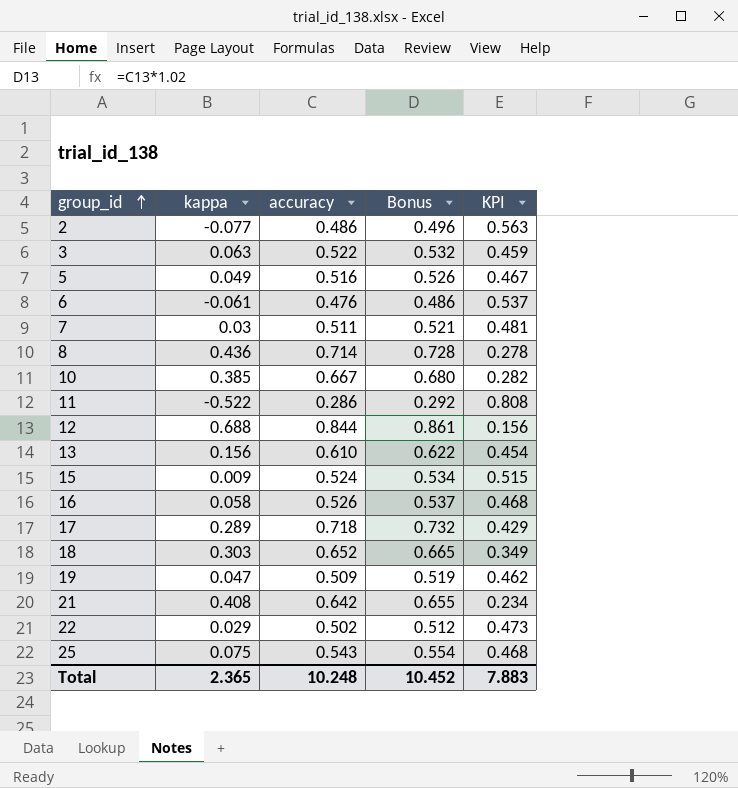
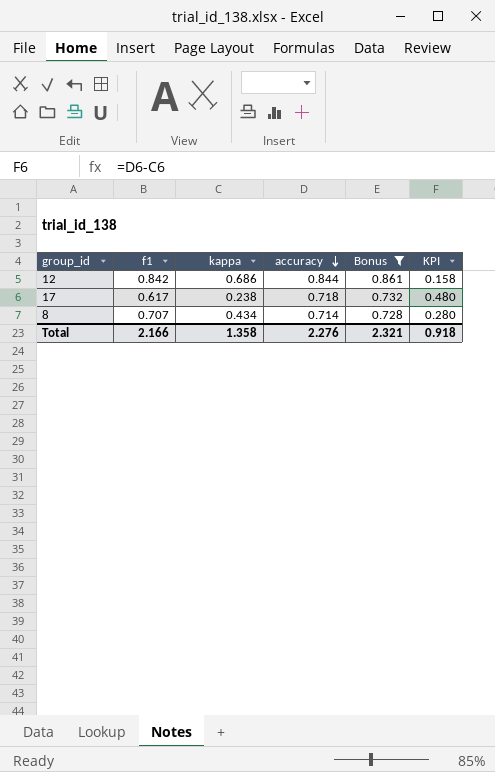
filter: none -> Bonus >= 0.728
row order: group_id ascending -> accuracy descending
column f1 | position: none -> 2
12 | kappa: 0.688 -> 0.686
12 | KPI: 0.156 -> 0.158
17 | kappa: 0.289 -> 0.238
17 | KPI: 0.429 -> 0.480
8 | kappa: 0.436 -> 0.434
8 | KPI: 0.278 -> 0.280
Total | kappa: 2.365 -> 1.358
Total | accuracy: 10.248 -> 2.276
Total | Bonus: 10.452 -> 2.321
Total | KPI: 7.883 -> 0.918

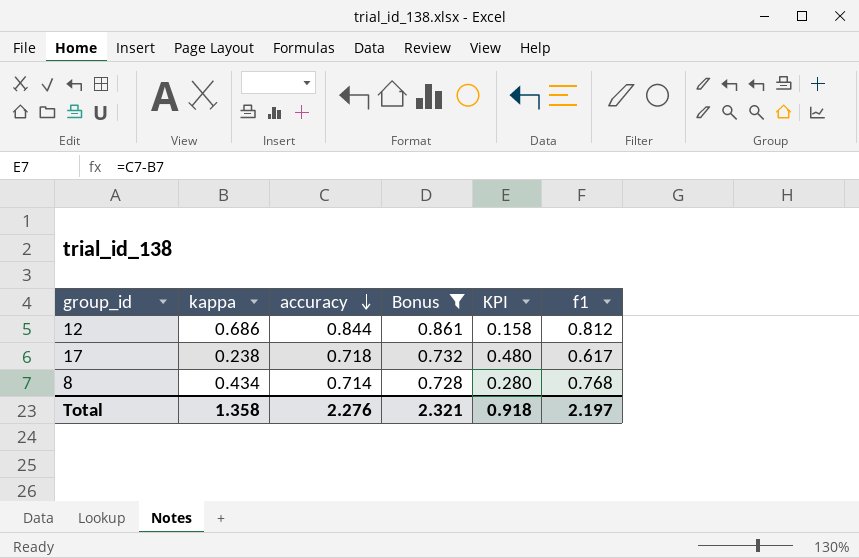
column f1 | position: 2 -> 6
12 | f1: 0.842 -> 0.812
8 | f1: 0.707 -> 0.768
Total | f1: 2.166 -> 2.197

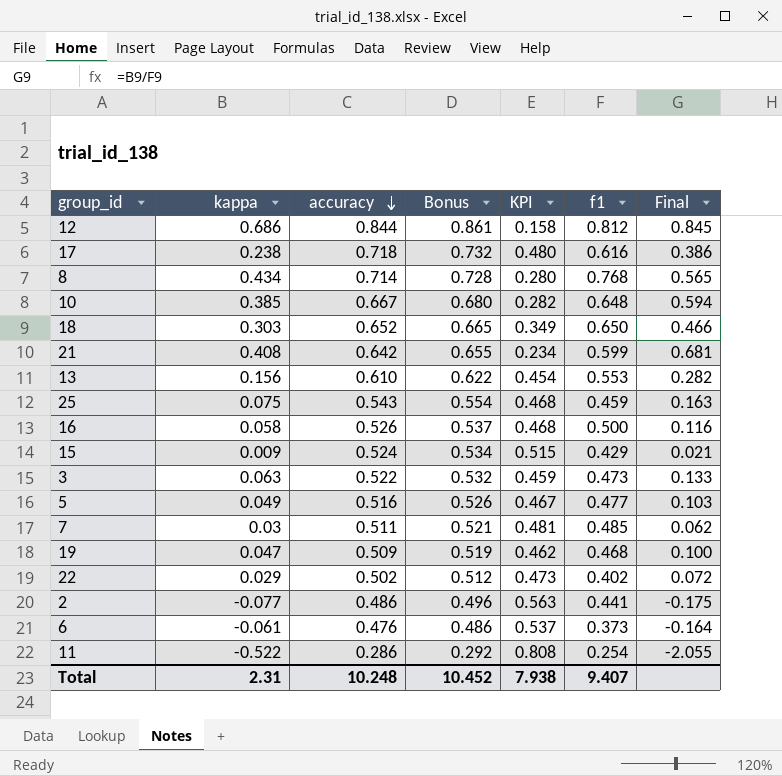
filter: Bonus >= 0.728 -> none
column Final | formula: none -> [kappa] / [f1]
17 | f1: 0.617 -> 0.616
Total | kappa: 1.358 -> 2.31
Total | accuracy: 2.276 -> 10.248
Total | Bonus: 2.321 -> 10.452
Total | KPI: 0.918 -> 7.938
Total | f1: 2.197 -> 9.407

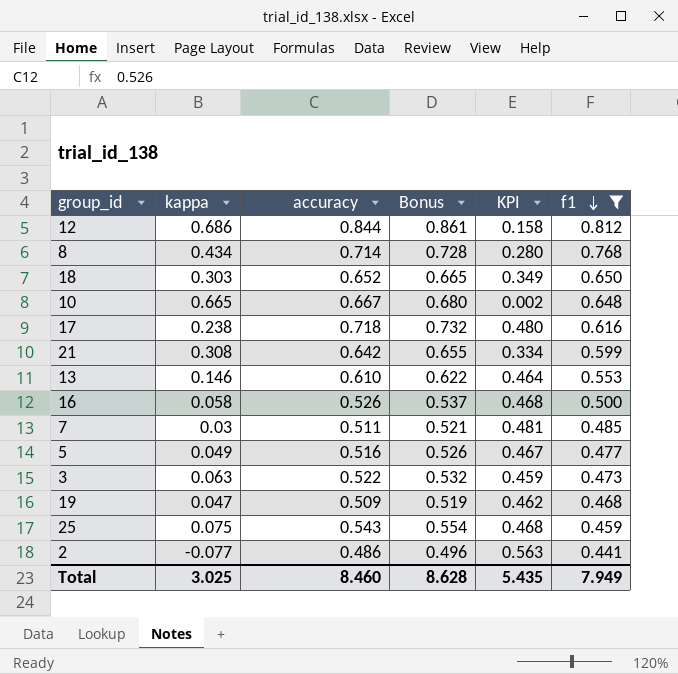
filter: none -> f1 >= 0.441
row order: accuracy descending -> f1 descending
column Final | formula: [kappa] / [f1] -> none
10 | kappa: 0.385 -> 0.665
10 | KPI: 0.282 -> 0.002
21 | kappa: 0.408 -> 0.308
21 | KPI: 0.234 -> 0.334
13 | kappa: 0.156 -> 0.146
13 | KPI: 0.454 -> 0.464
Total | kappa: 2.31 -> 3.025
Total | accuracy: 10.248 -> 8.460
Total | Bonus: 10.452 -> 8.628
Total | KPI: 7.938 -> 5.435
Total | f1: 9.407 -> 7.949

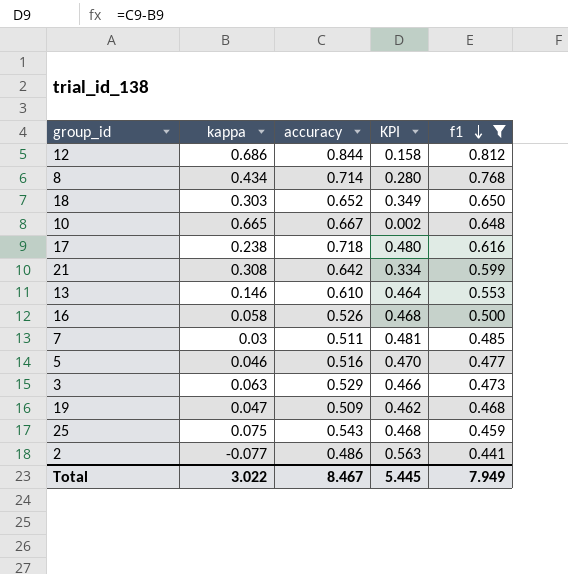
column Bonus | formula: [accuracy] * 1.02 -> none
5 | kappa: 0.049 -> 0.046
5 | KPI: 0.467 -> 0.470
3 | accuracy: 0.522 -> 0.529
3 | KPI: 0.459 -> 0.466
Total | kappa: 3.025 -> 3.022
Total | accuracy: 8.460 -> 8.467
Total | KPI: 5.435 -> 5.445

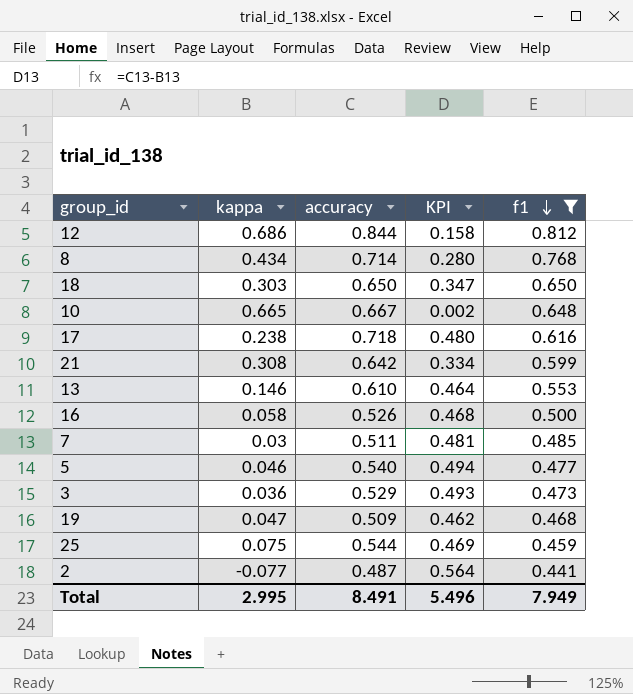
18 | accuracy: 0.652 -> 0.650
18 | KPI: 0.349 -> 0.347
5 | accuracy: 0.516 -> 0.540
5 | KPI: 0.470 -> 0.494
3 | kappa: 0.063 -> 0.036
3 | KPI: 0.466 -> 0.493
25 | accuracy: 0.543 -> 0.544
25 | KPI: 0.468 -> 0.469
2 | accuracy: 0.486 -> 0.487
2 | KPI: 0.563 -> 0.564
Total | kappa: 3.022 -> 2.995
Total | accuracy: 8.467 -> 8.491
Total | KPI: 5.445 -> 5.496

